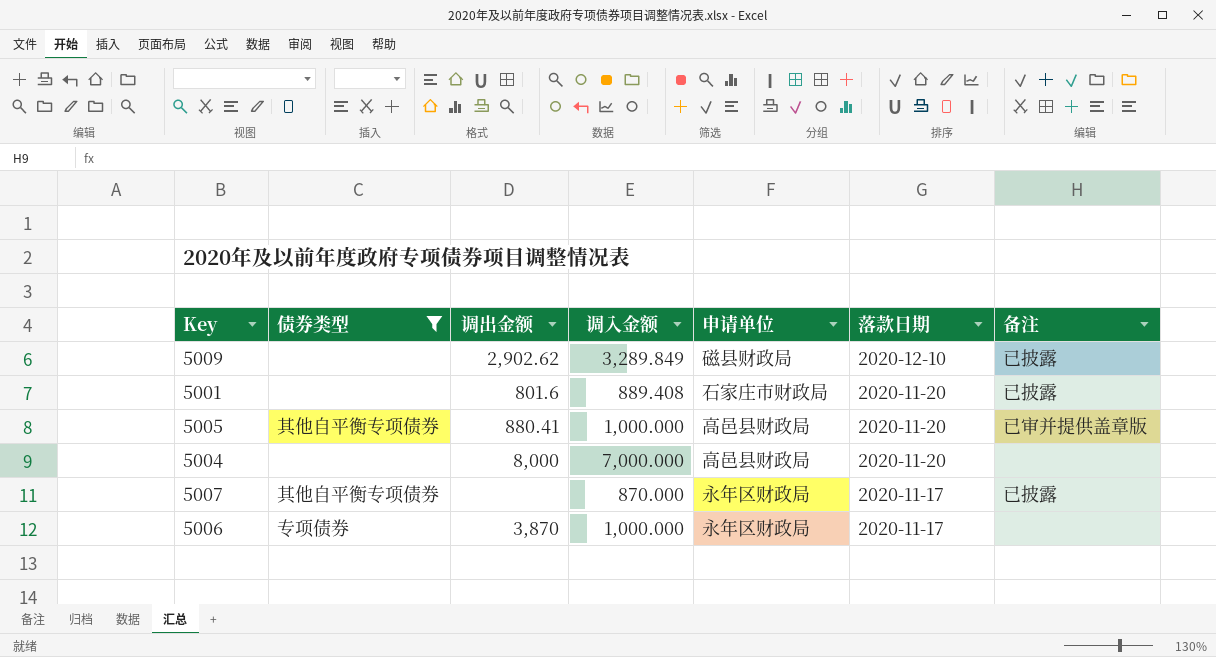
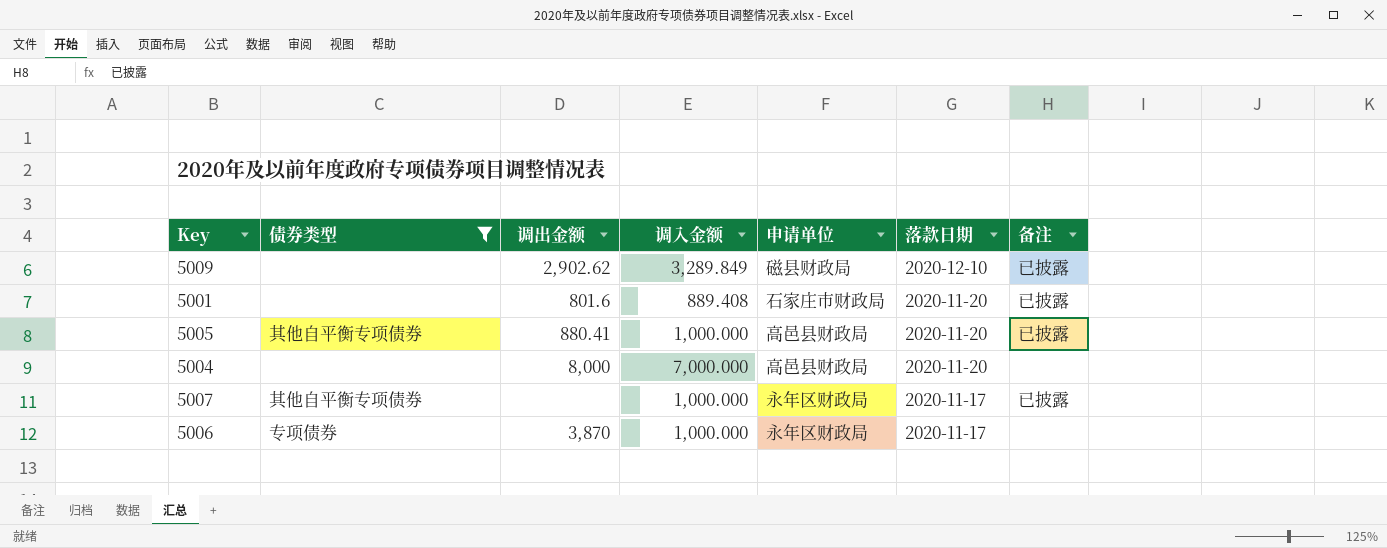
5005 | 备注: 已审并提供盖章版 -> 已披露
5007 | 调入金额: 870.000 -> 1,000.000

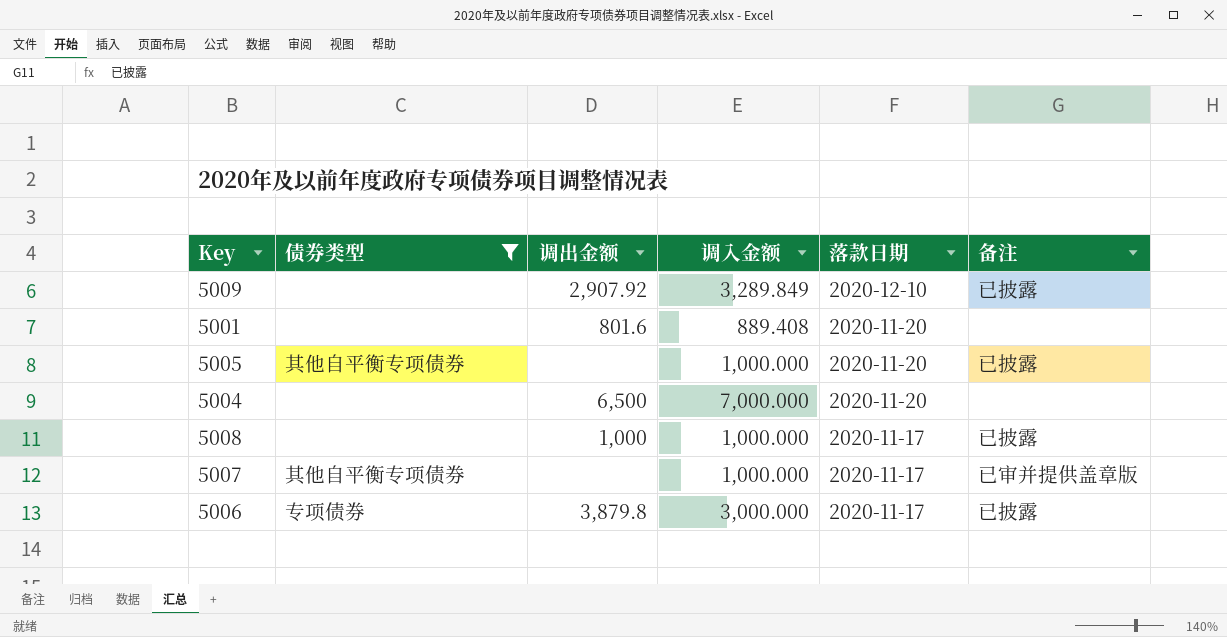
column 申请单位 | position: 5 -> none
5009 | 调出金额: 2,902.62 -> 2,907.92
5001 | 备注: 已披露 -> none
5005 | 调出金额: 880.41 -> none
5004 | 调出金额: 8,000 -> 6,500
row 5008: none -> none | 1,000 | 1,000.000 | 2020-11-17 | 已披露
5007 | 备注: 已披露 -> 已审并提供盖章版
5006 | 调出金额: 3,870 -> 3,879.8
5006 | 调入金额: 1,000.000 -> 3,000.000
5006 | 备注: none -> 已披露

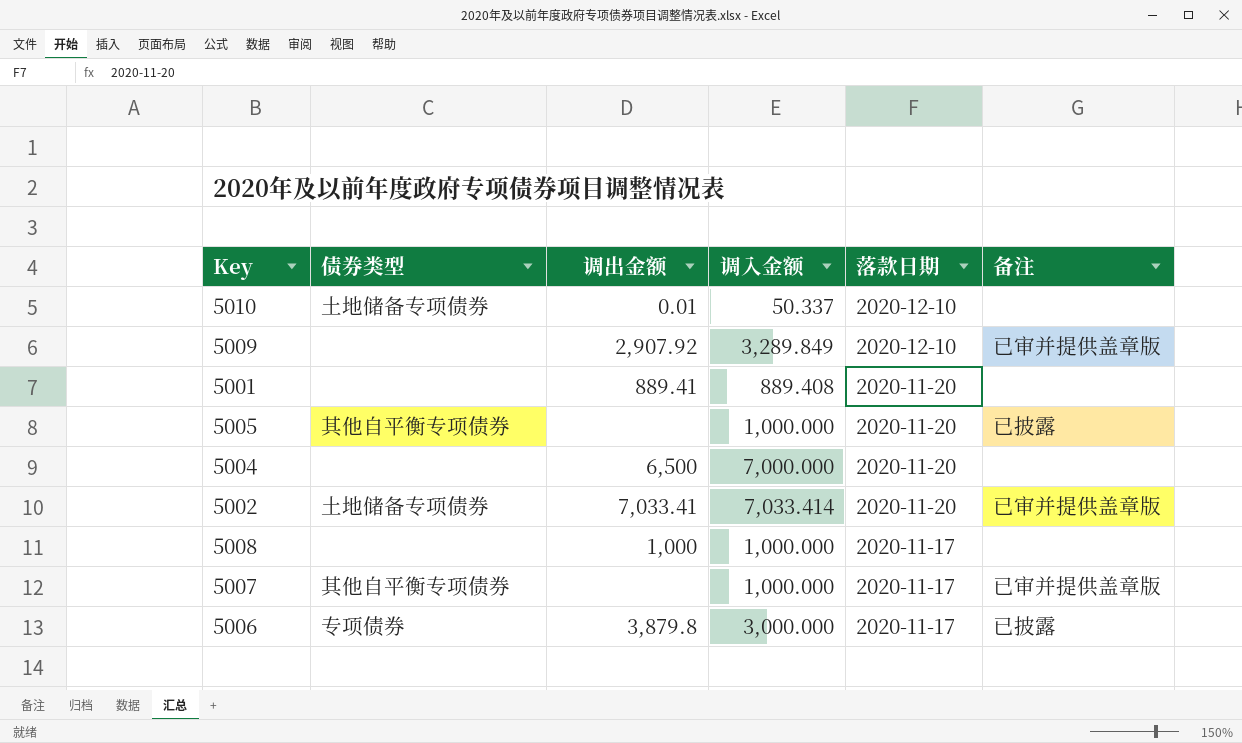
filter: 债券类型 != 土地储备专项债券 -> none
5009 | 备注: 已披露 -> 已审并提供盖章版
5001 | 调出金额: 801.6 -> 889.41
5008 | 备注: 已披露 -> none

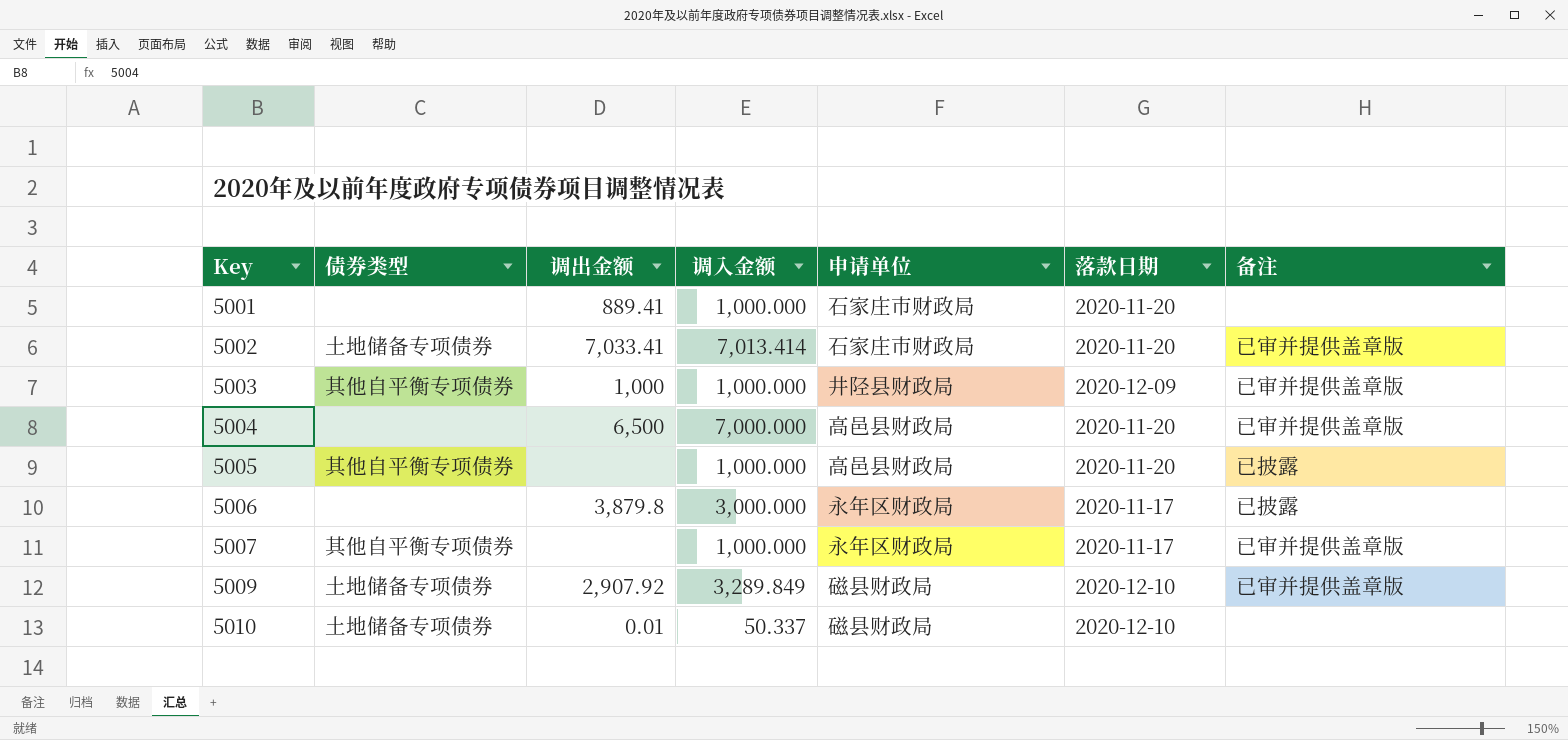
row order: 落款日期 descending -> Key ascending
column 申请单位 | position: none -> 5
row 5008: none | 1,000 | 1,000.000 | 2020-11-17 | none -> none
5001 | 调入金额: 889.408 -> 1,000.000
5002 | 调入金额: 7,033.414 -> 7,013.414
row 5003: none -> 其他自平衡专项债券 | 1,000 | 1,000.000 | 井陉县财政局 | 2020-12-09 | 已审并提供盖章版
5004 | 备注: none -> 已审并提供盖章版
5006 | 债券类型: 专项债券 -> none
5009 | 债券类型: none -> 土地储备专项债券

